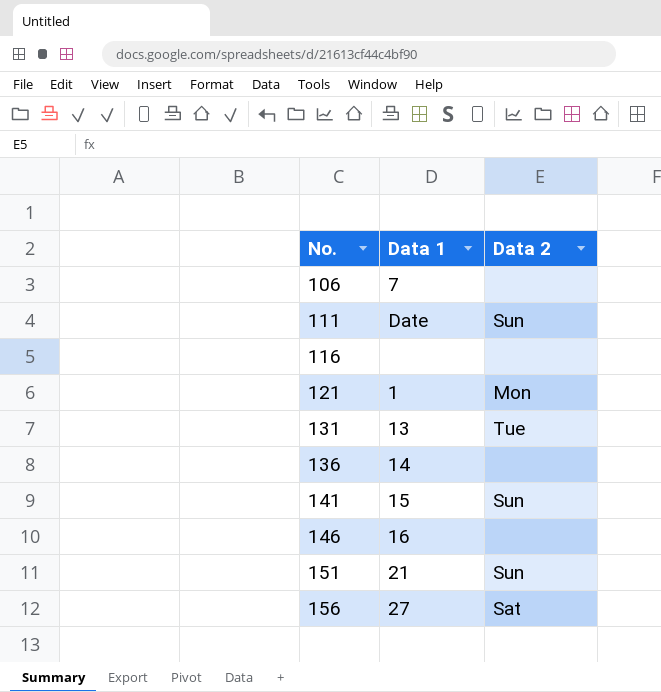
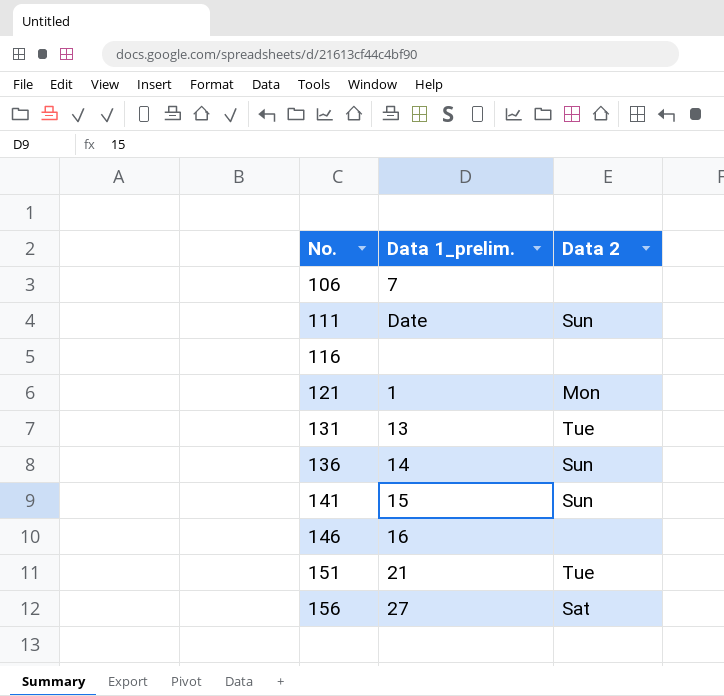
column name: Data 1 -> Data 1_prelim.
136 | Data 2: none -> Sun
151 | Data 2: Sun -> Tue

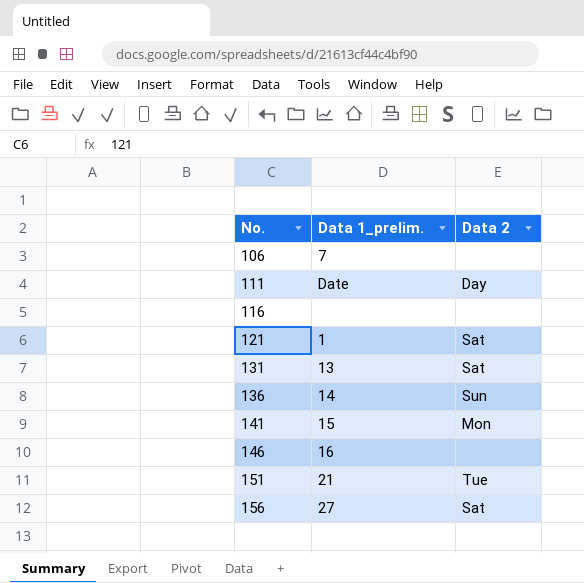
111 | Data 2: Sun -> Day
121 | Data 2: Mon -> Sat
131 | Data 2: Tue -> Sat
141 | Data 2: Sun -> Mon

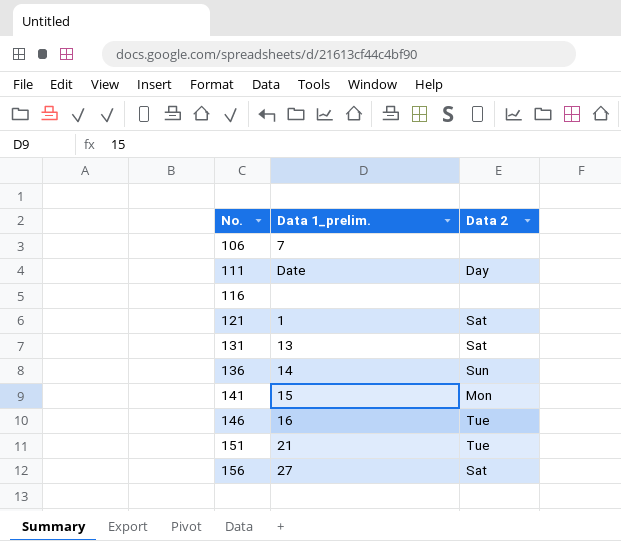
146 | Data 2: none -> Tue

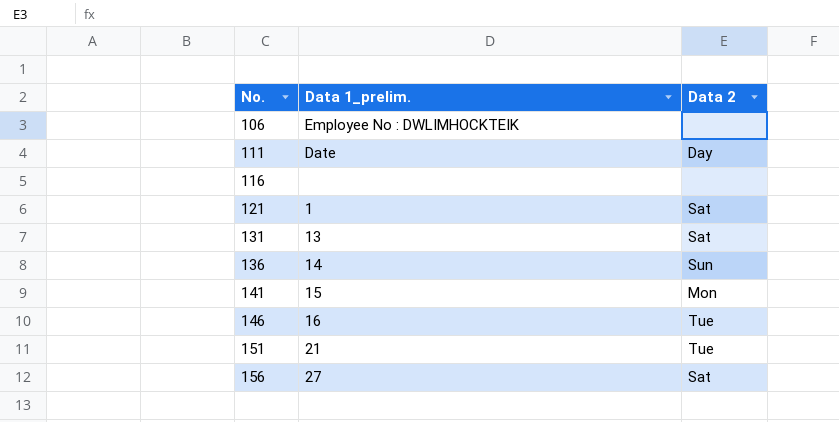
106 | Data 1_prelim.: 7 -> Employee No : DWLIMHOCKTEIK

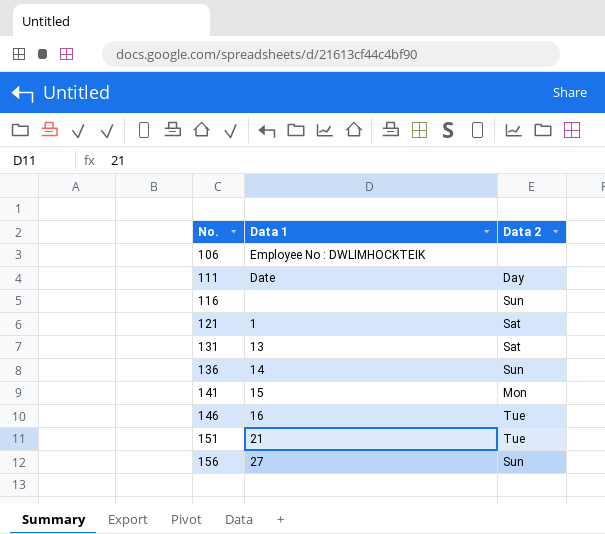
column name: Data 1_prelim. -> Data 1
116 | Data 2: none -> Sun
156 | Data 2: Sat -> Sun

